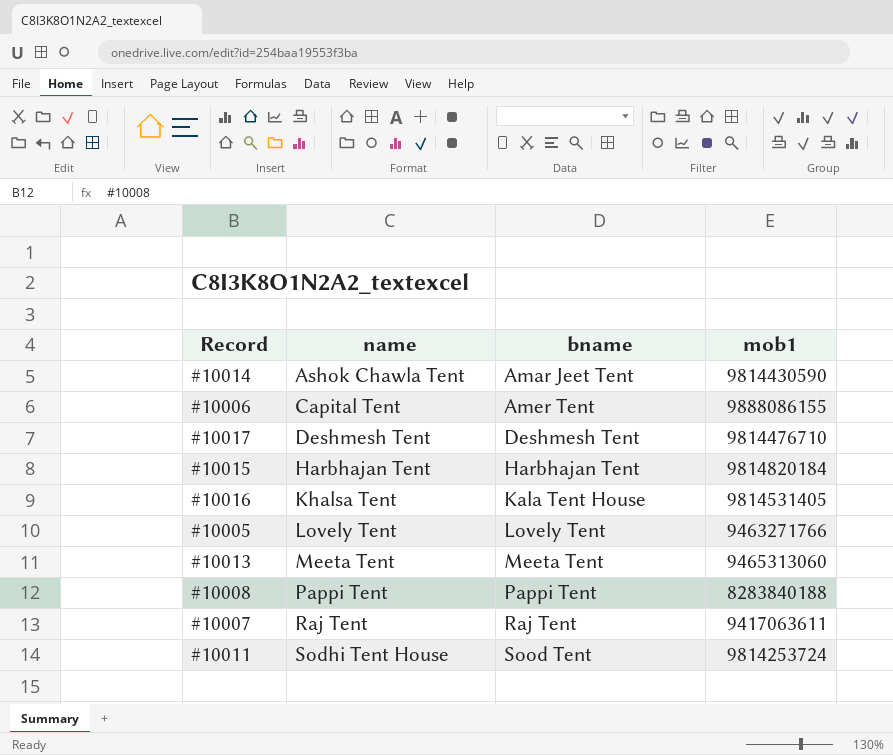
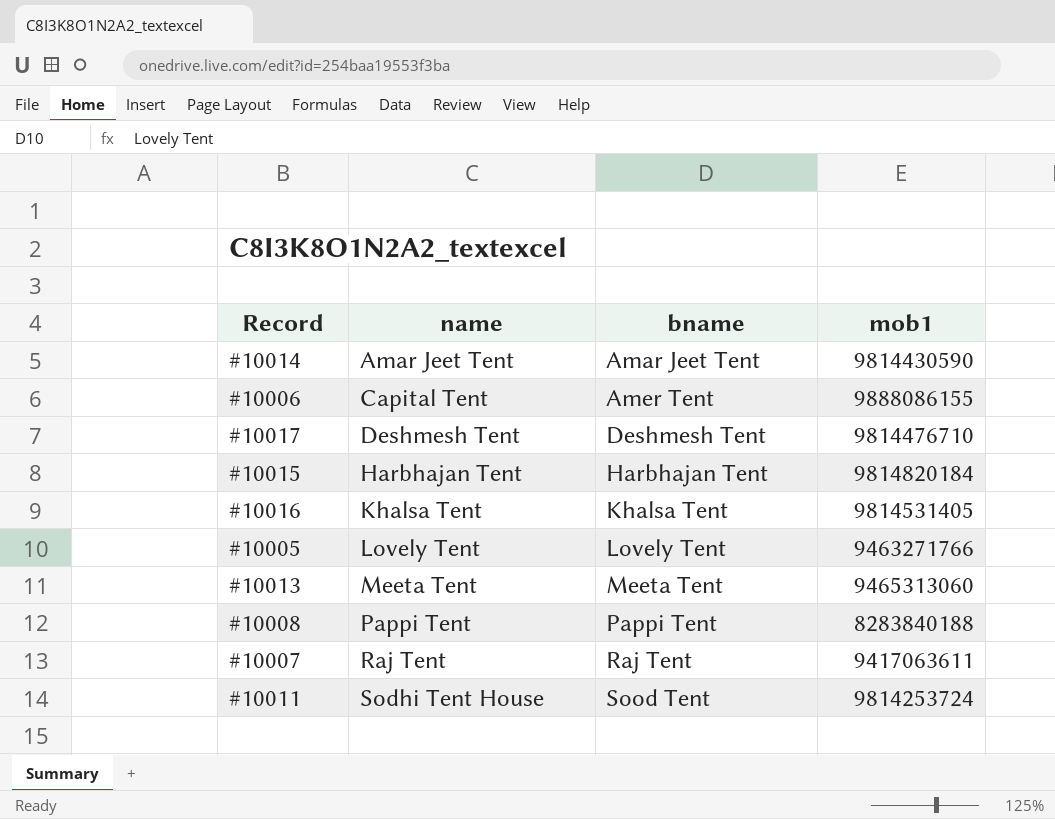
#10014 | name: Ashok Chawla Tent -> Amar Jeet Tent
#10016 | bname: Kala Tent House -> Khalsa Tent

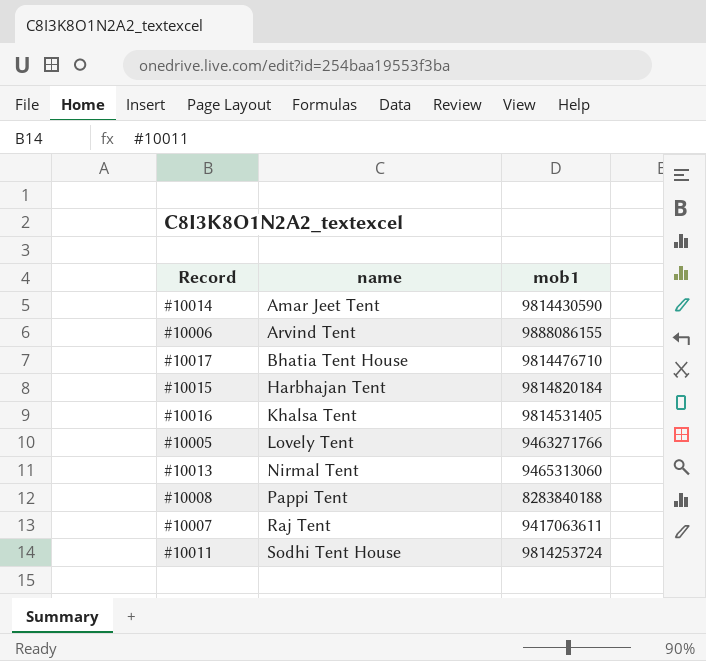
column bname | position: 3 -> none
#10006 | name: Capital Tent -> Arvind Tent
#10017 | name: Deshmesh Tent -> Bhatia Tent House
#10013 | name: Meeta Tent -> Nirmal Tent

